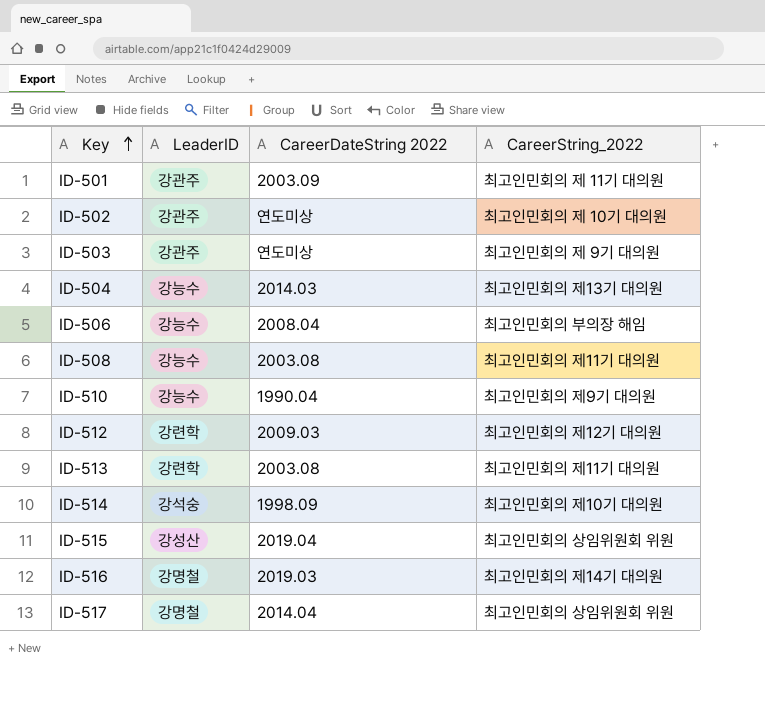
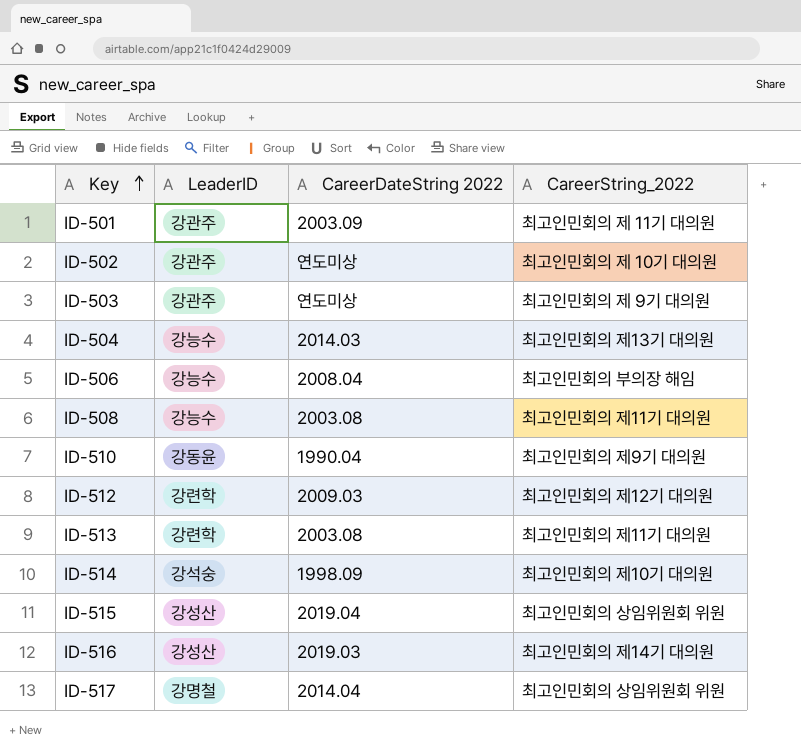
ID-510 | LeaderID: 강능수 -> 강동윤
ID-516 | LeaderID: 강명철 -> 강성산

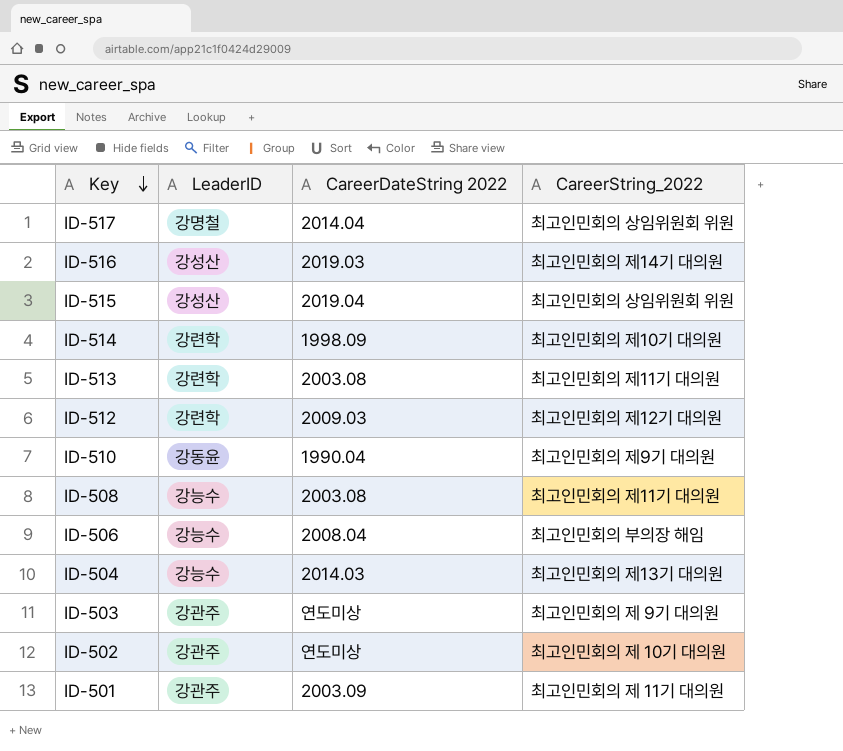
row order: Key ascending -> Key descending
ID-514 | LeaderID: 강석숭 -> 강련학

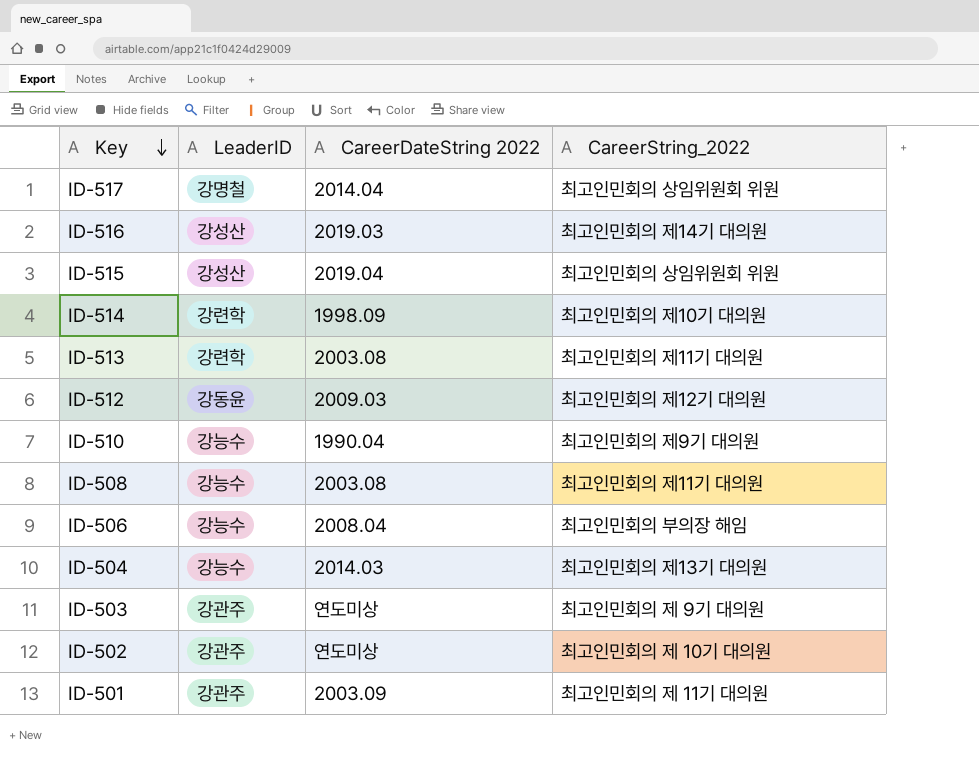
ID-512 | LeaderID: 강련학 -> 강동윤
ID-510 | LeaderID: 강동윤 -> 강능수

